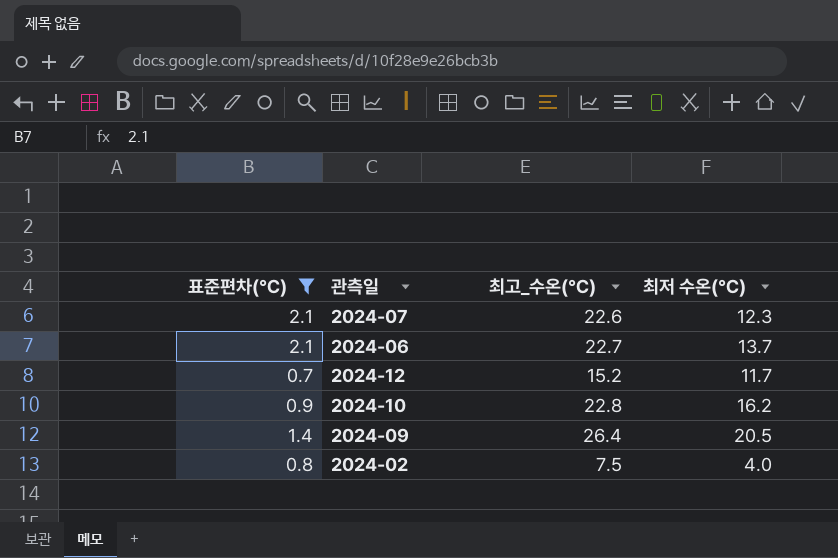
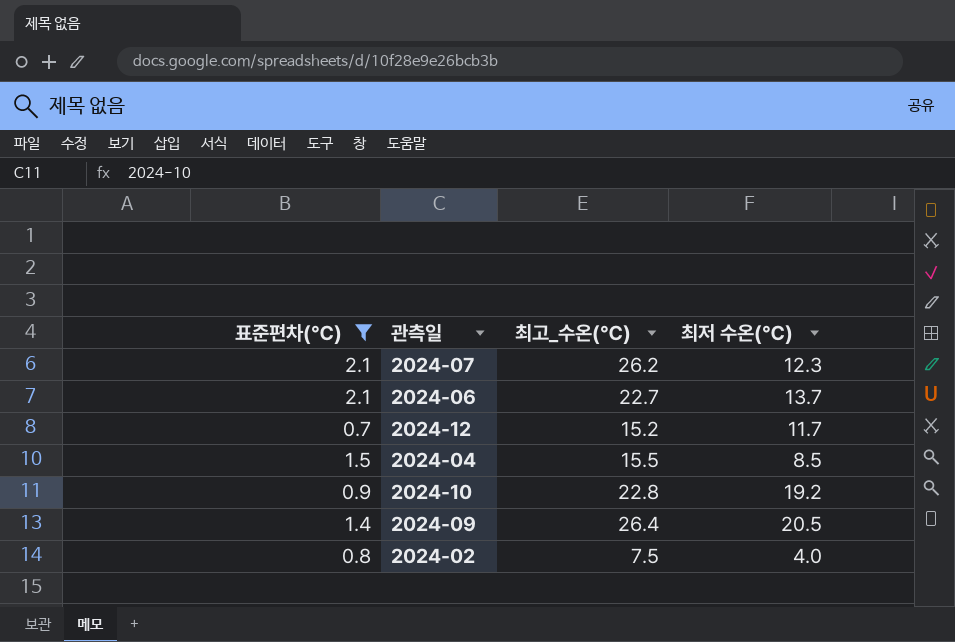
2024-07 | 최고_수온(℃): 22.6 -> 26.2
row 2024-04: none -> 1.5 | 15.5 | 8.5
2024-10 | 최저 수온(℃): 16.2 -> 19.2

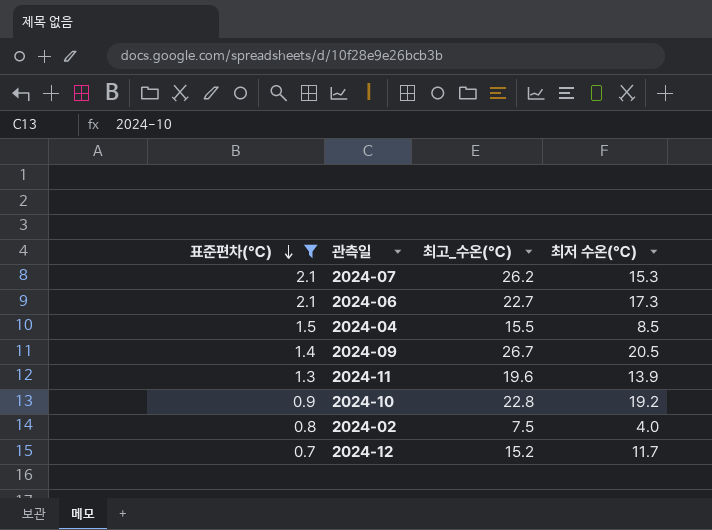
row order: none -> 표준편차(℃) descending
2024-07 | 최저 수온(℃): 12.3 -> 15.3
2024-06 | 최저 수온(℃): 13.7 -> 17.3
2024-09 | 최고_수온(℃): 26.4 -> 26.7
row 2024-11: none -> 1.3 | 19.6 | 13.9

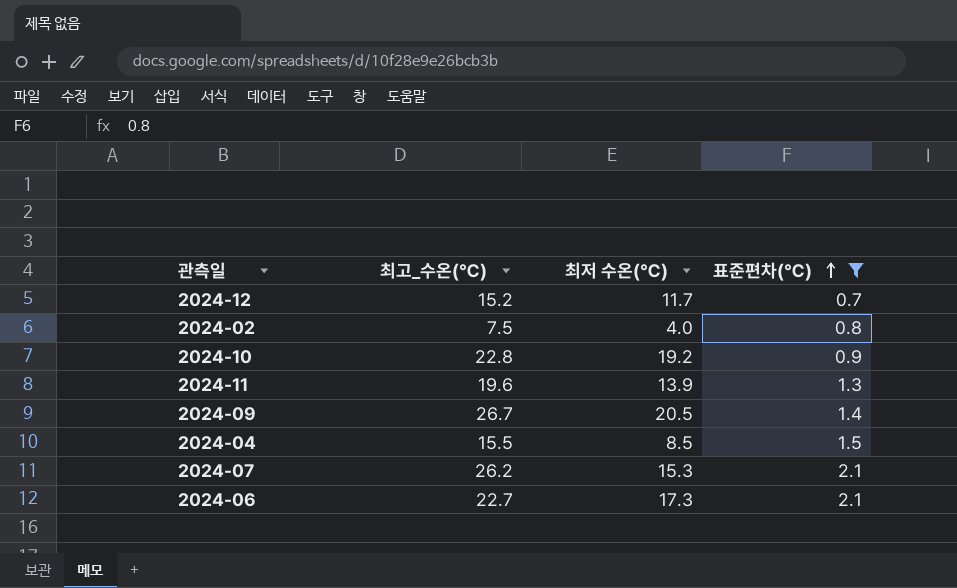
row order: 표준편차(℃) descending -> 표준편차(℃) ascending
column 표준편차(℃) | position: 1 -> 4

